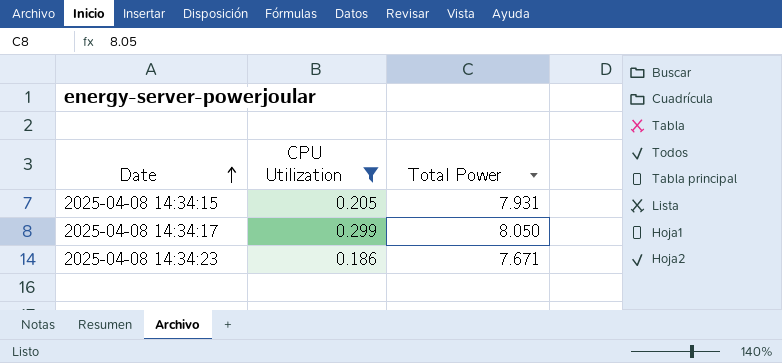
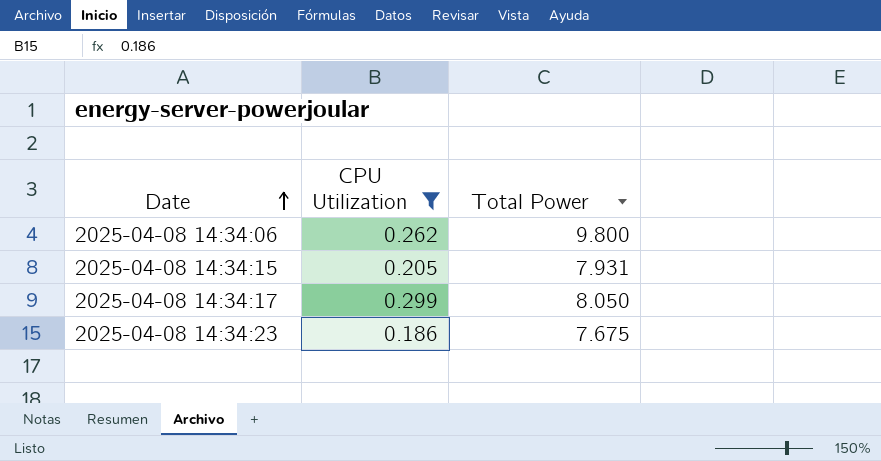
row 2025-04-08 14:34:06: none -> 0.262 | 9.800
2025-04-08 14:34:23 | Total Power: 7.671 -> 7.675

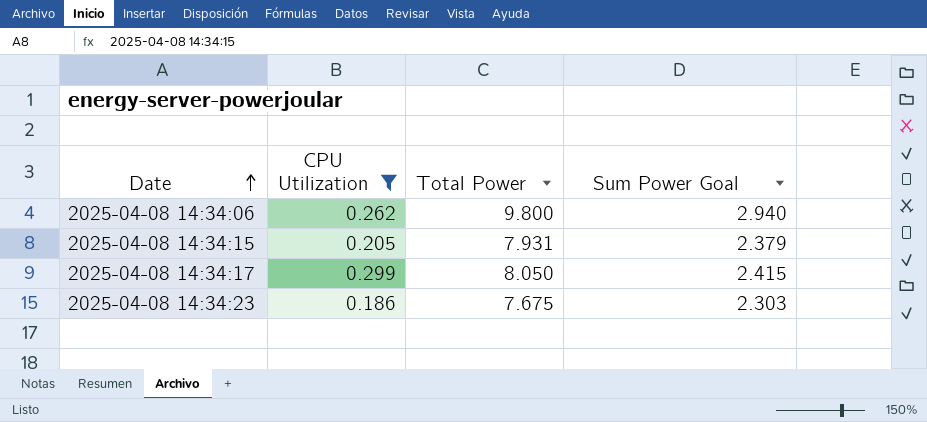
column Sum Power Goal | formula: none -> [Total Power] * 0.3

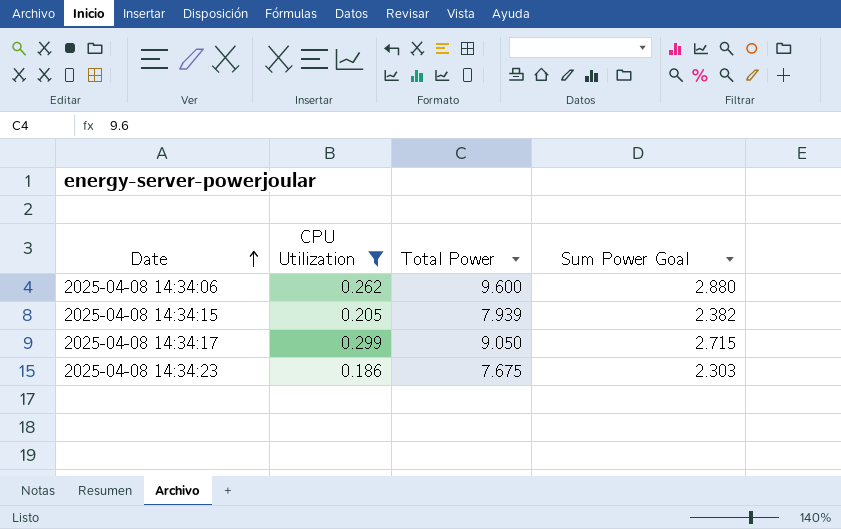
2025-04-08 14:34:06 | Total Power: 9.800 -> 9.600
2025-04-08 14:34:06 | Sum Power Goal: 2.940 -> 2.880
2025-04-08 14:34:15 | Total Power: 7.931 -> 7.939
2025-04-08 14:34:15 | Sum Power Goal: 2.379 -> 2.382
2025-04-08 14:34:17 | Total Power: 8.050 -> 9.050
2025-04-08 14:34:17 | Sum Power Goal: 2.415 -> 2.715

